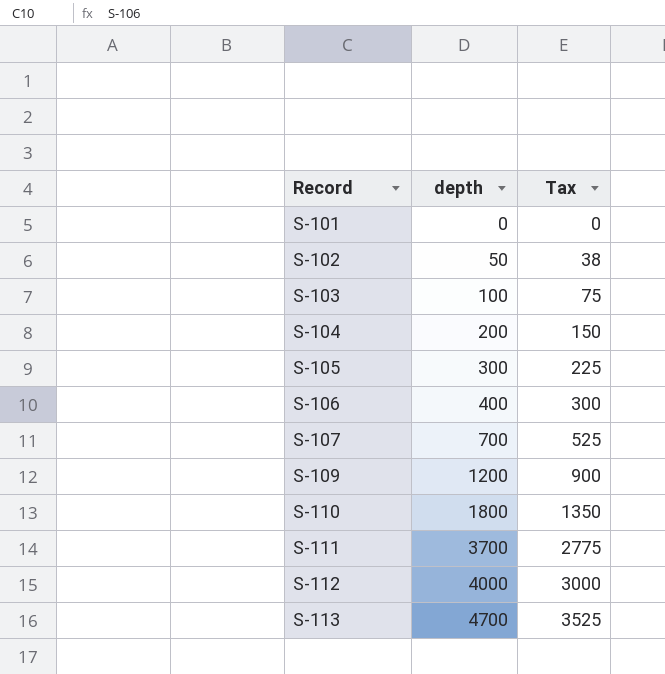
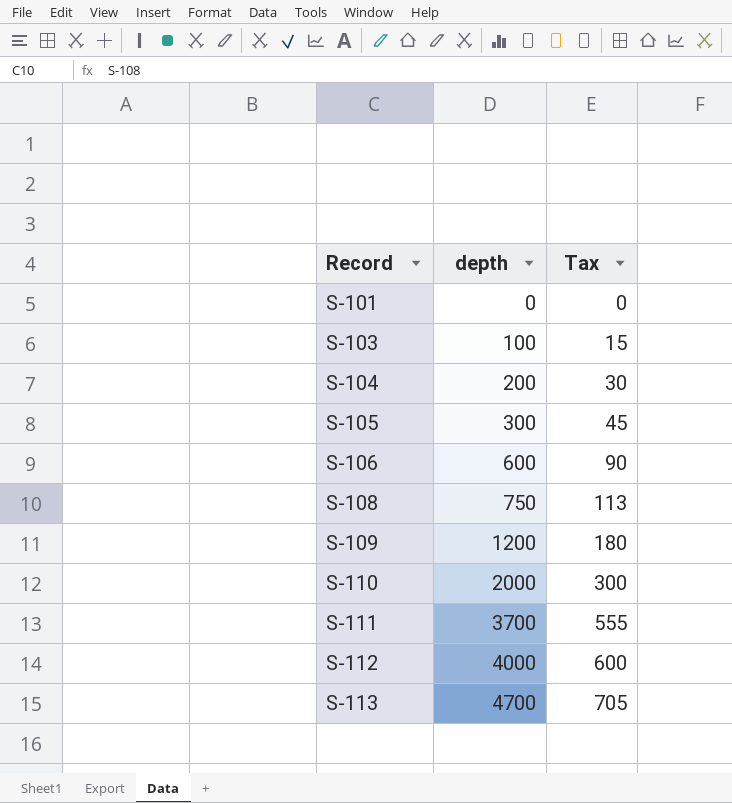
column Tax | formula: [depth] * 0.75 -> [depth] * 0.15
row S-102: 50 | 38 -> none
row S-107: 700 | 525 -> none
S-106 | depth: 400 -> 600
row S-108: none -> 750 | 113
S-110 | depth: 1800 -> 2000

